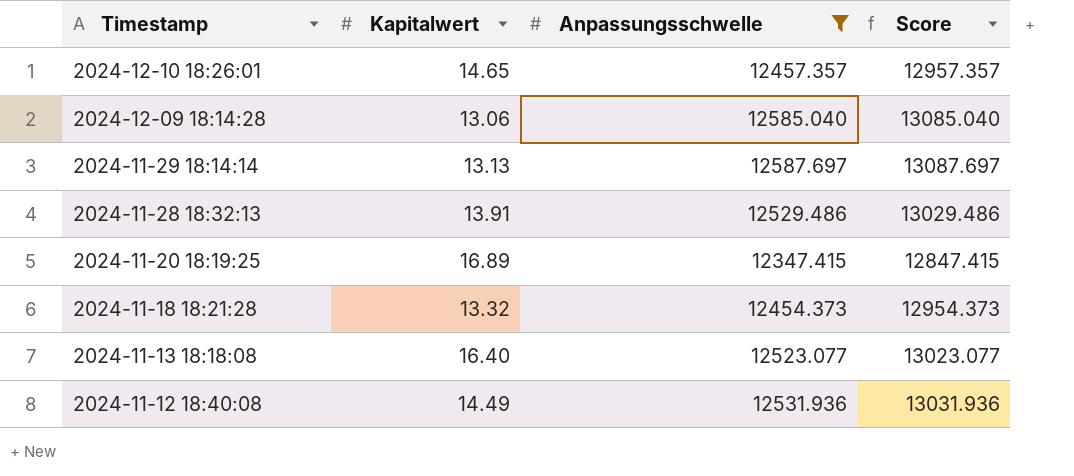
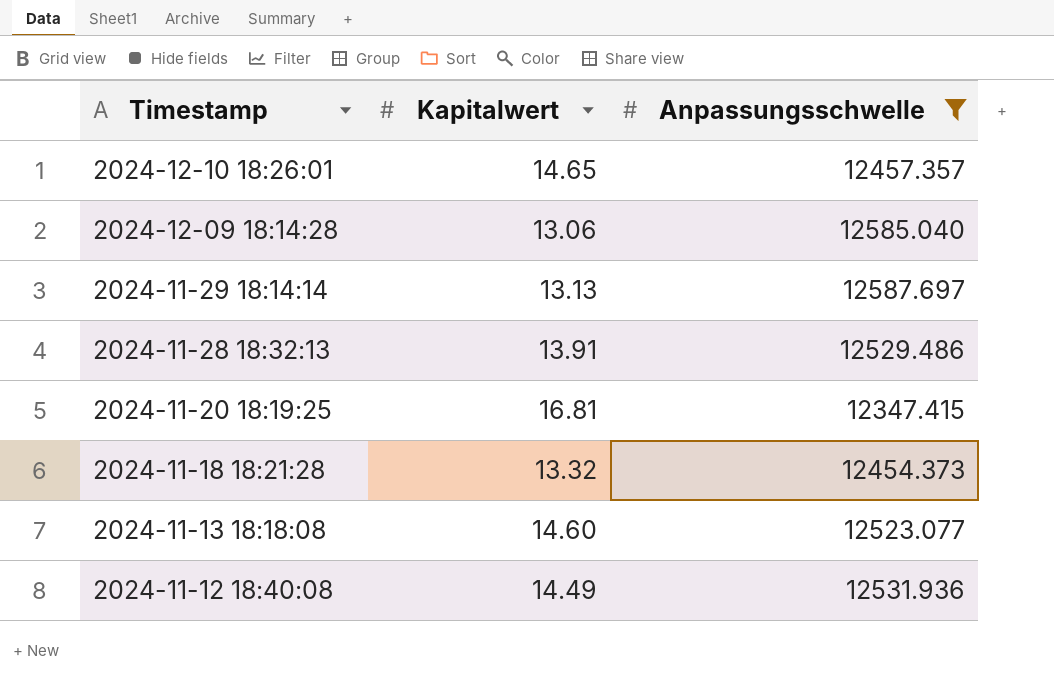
column Score | formula: [Anpassungsschwelle] + 500 -> none
2024-11-20 18:19:25 | Kapitalwert: 16.89 -> 16.81
2024-11-13 18:18:08 | Kapitalwert: 16.40 -> 14.60

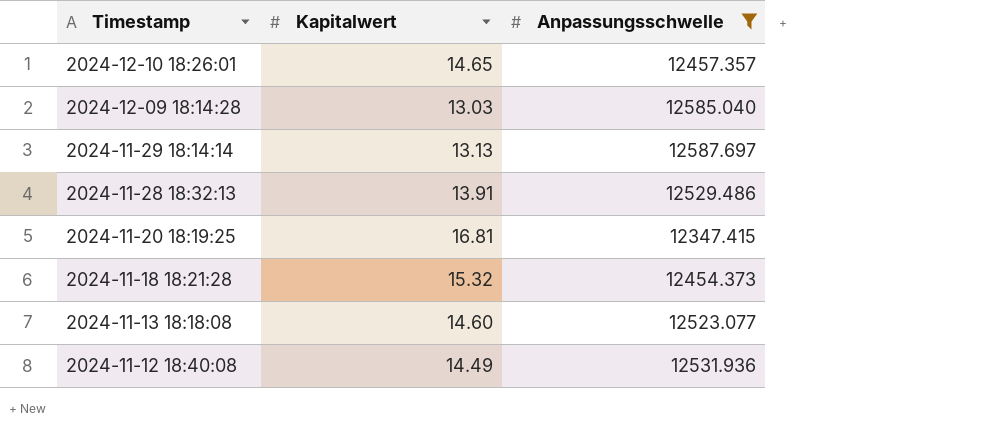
2024-12-09 18:14:28 | Kapitalwert: 13.06 -> 13.03
2024-11-18 18:21:28 | Kapitalwert: 13.32 -> 15.32

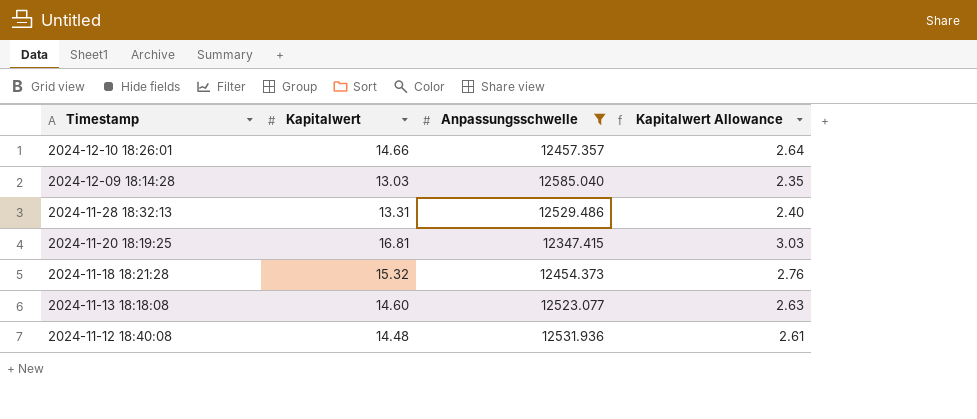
column Kapitalwert Allowance | formula: none -> [Kapitalwert] * 0.18
row 2024-11-29 18:14:14: 13.13 | 12587.697 -> none
2024-12-10 18:26:01 | Kapitalwert: 14.65 -> 14.66
2024-11-28 18:32:13 | Kapitalwert: 13.91 -> 13.31
2024-11-12 18:40:08 | Kapitalwert: 14.49 -> 14.48

